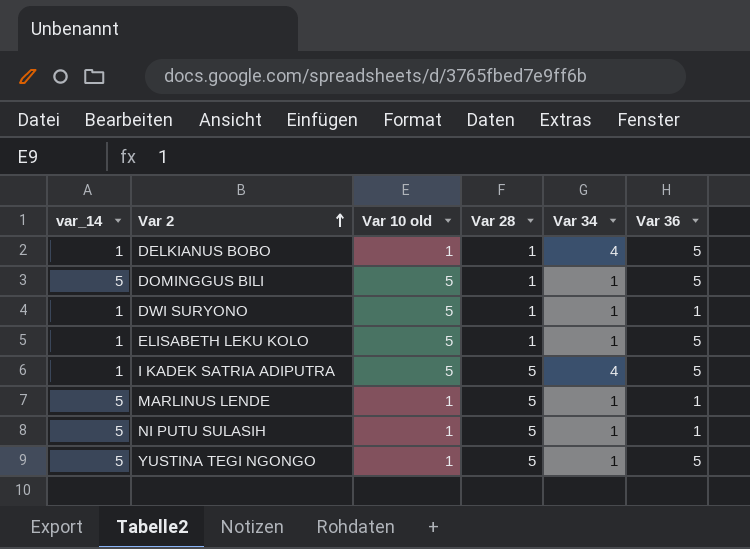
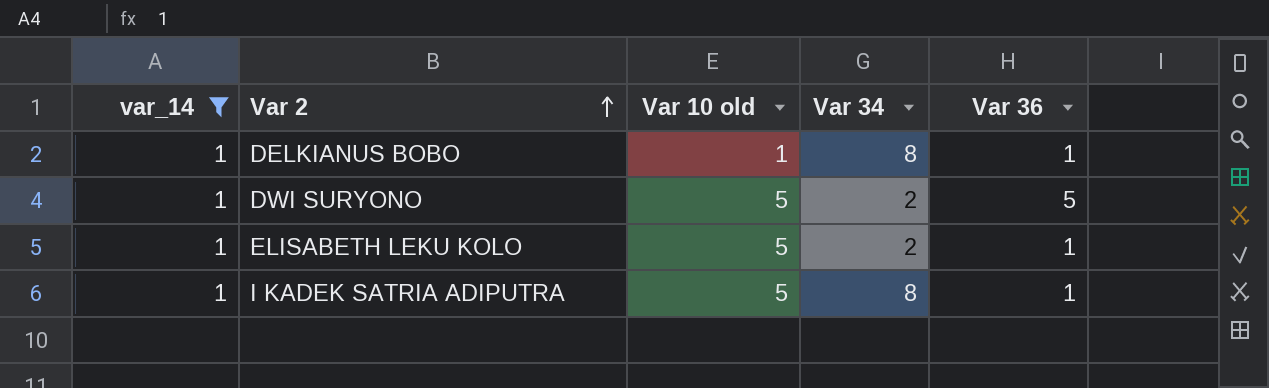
filter: none -> var_14 = 1
column Var 28 | position: 4 -> none
DELKIANUS BOBO | Var 34: 4 -> 8
DELKIANUS BOBO | Var 36: 5 -> 1
DWI SURYONO | Var 34: 1 -> 2
DWI SURYONO | Var 36: 1 -> 5
ELISABETH LEKU KOLO | Var 34: 1 -> 2
ELISABETH LEKU KOLO | Var 36: 5 -> 1
I KADEK SATRIA ADIPUTRA | Var 34: 4 -> 8
I KADEK SATRIA ADIPUTRA | Var 36: 5 -> 1

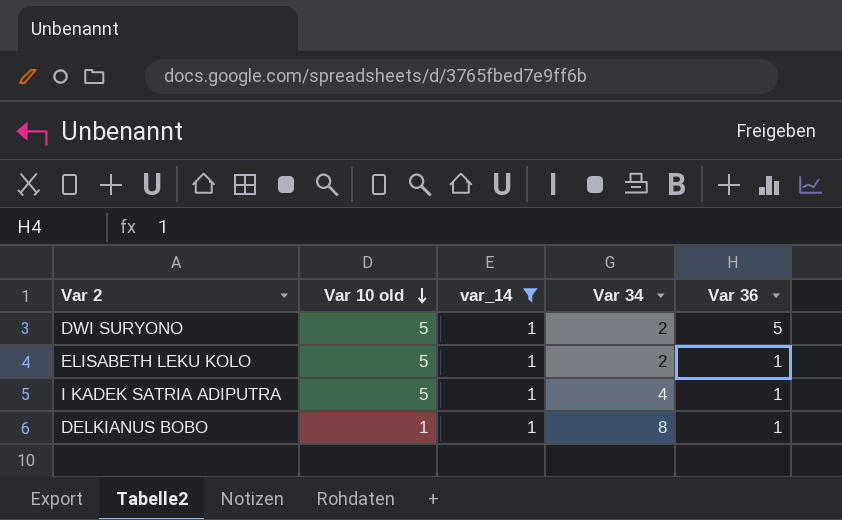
row order: Var 2 ascending -> Var 10 old descending
column var_14 | position: 1 -> 3
I KADEK SATRIA ADIPUTRA | Var 34: 8 -> 4

